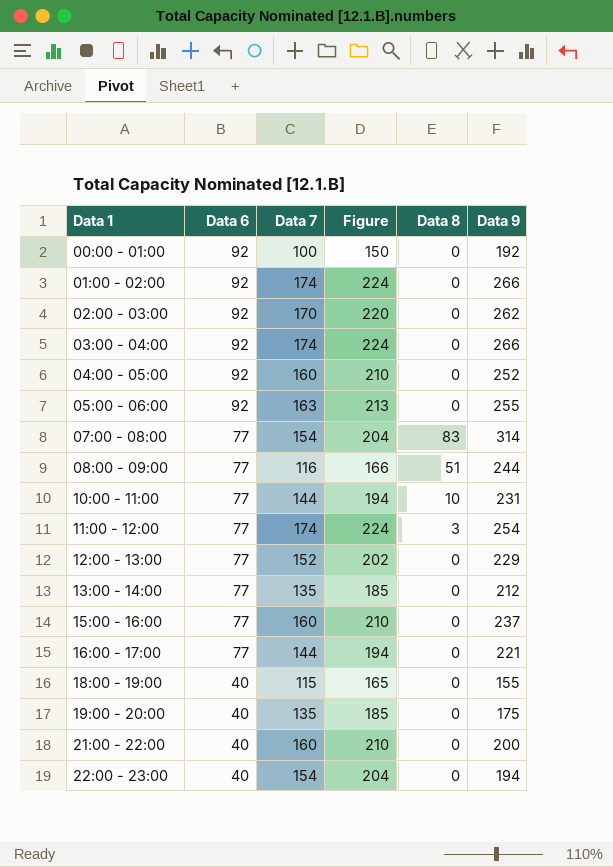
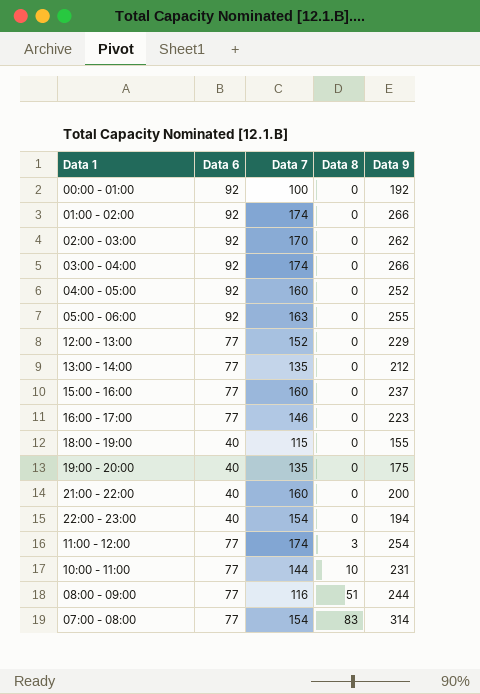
row order: Data 1 ascending -> Data 8 ascending
column Figure | formula: [Data 7] + 50 -> none
16:00 - 17:00 | Data 7: 144 -> 146
16:00 - 17:00 | Data 9: 221 -> 223

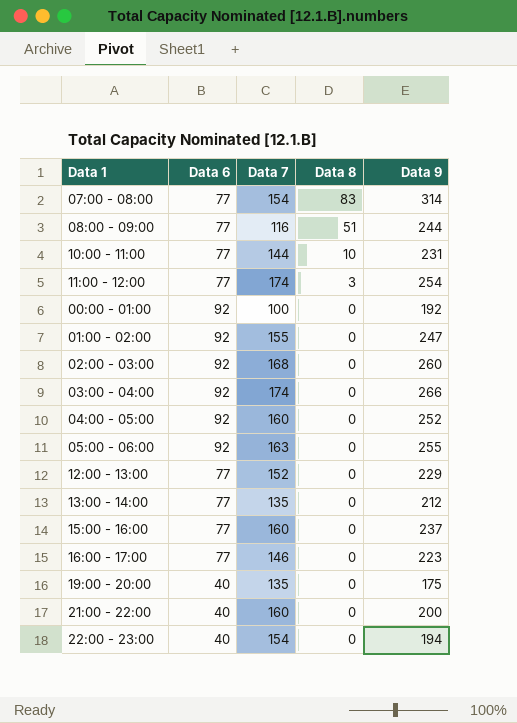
row order: Data 8 ascending -> Data 8 descending
row 18:00 - 19:00: 40 | 115 | 0 | 155 -> none
01:00 - 02:00 | Data 7: 174 -> 155
01:00 - 02:00 | Data 9: 266 -> 247
02:00 - 03:00 | Data 7: 170 -> 168
02:00 - 03:00 | Data 9: 262 -> 260

